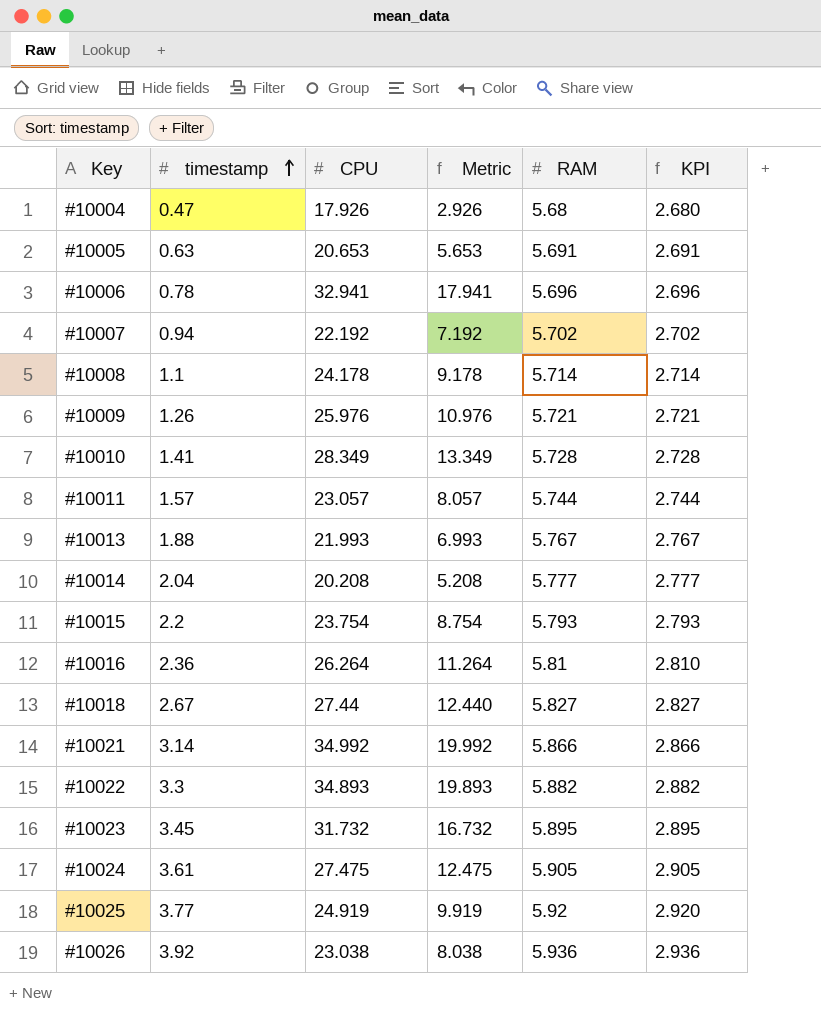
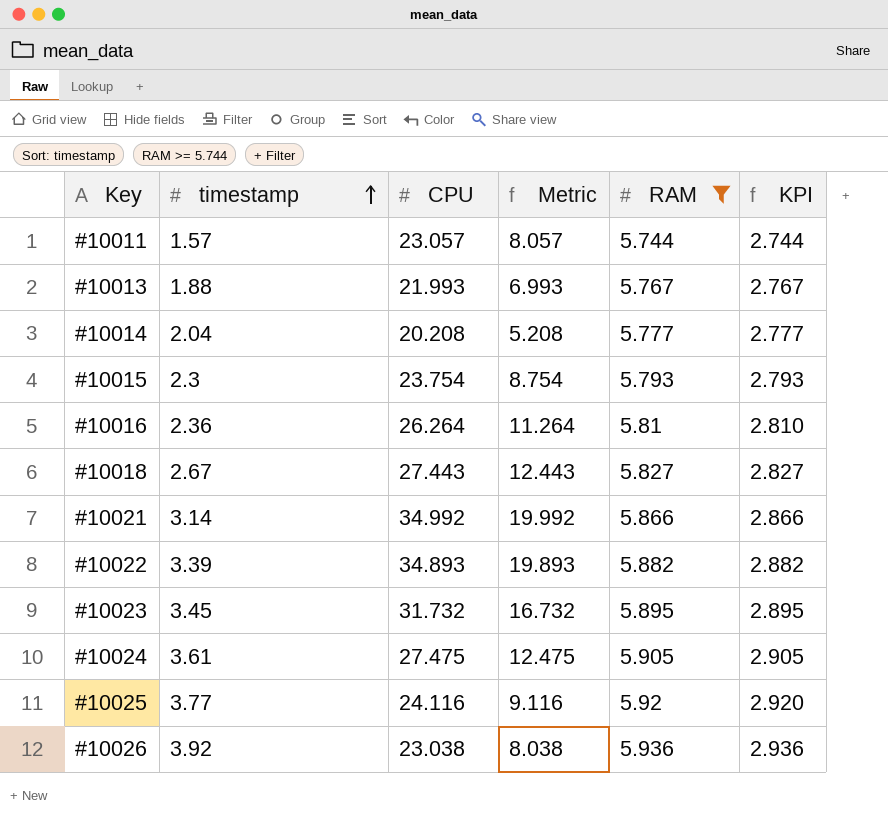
filter: none -> RAM >= 5.744
#10015 | timestamp: 2.2 -> 2.3
#10018 | CPU: 27.44 -> 27.443
#10018 | Metric: 12.440 -> 12.443
#10022 | timestamp: 3.3 -> 3.39
#10025 | CPU: 24.919 -> 24.116
#10025 | Metric: 9.919 -> 9.116

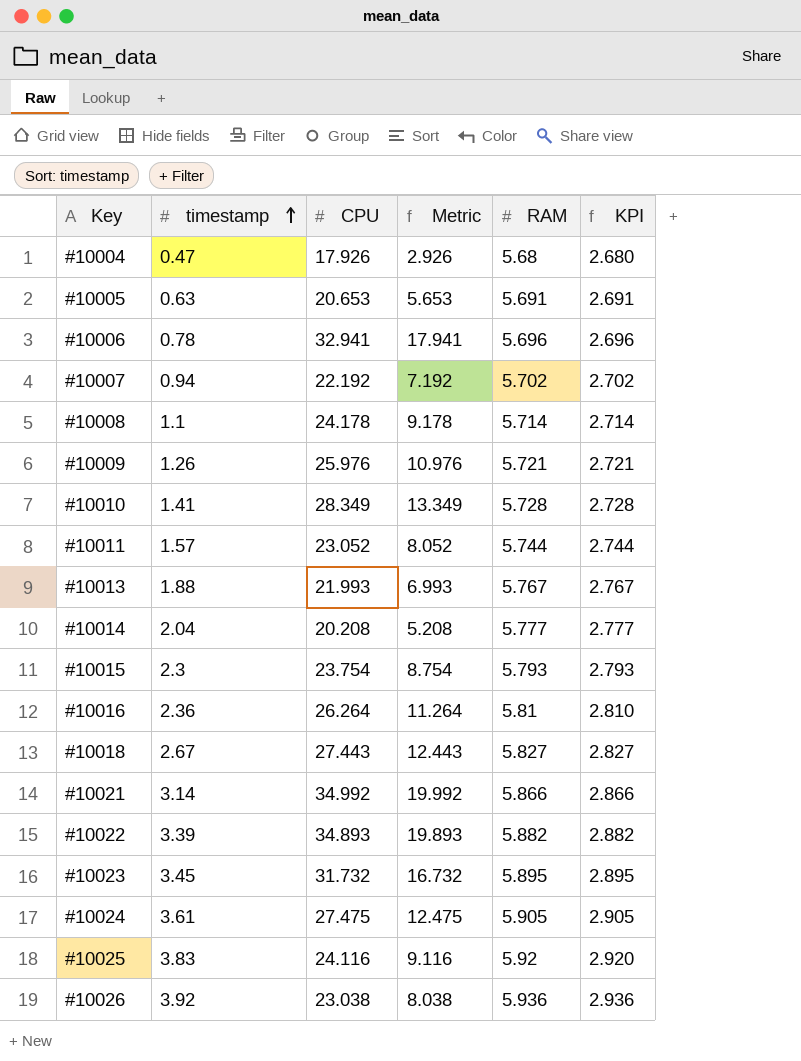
filter: RAM >= 5.744 -> none
#10011 | CPU: 23.057 -> 23.052
#10011 | Metric: 8.057 -> 8.052
#10025 | timestamp: 3.77 -> 3.83

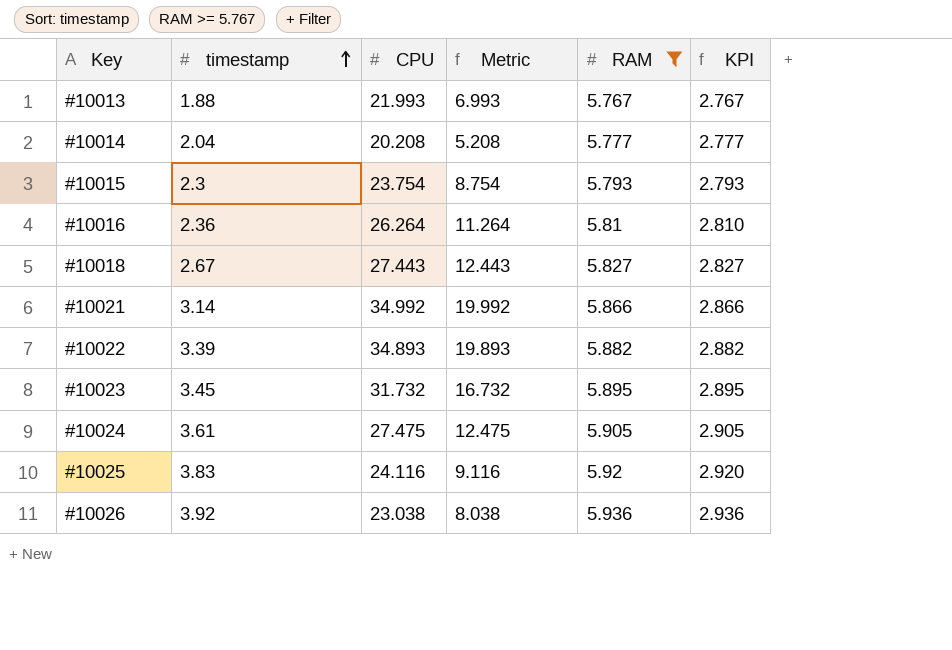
filter: none -> RAM >= 5.767

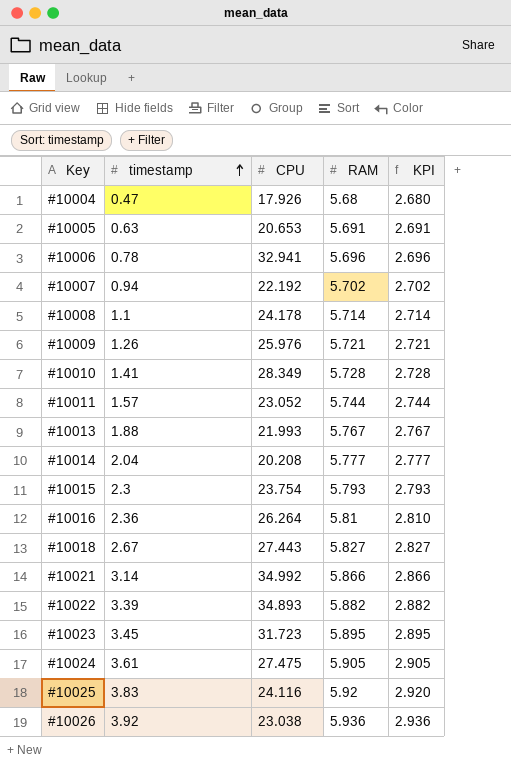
filter: RAM >= 5.767 -> none
column Metric | formula: [CPU] - 15 -> none
#10023 | CPU: 31.732 -> 31.723

